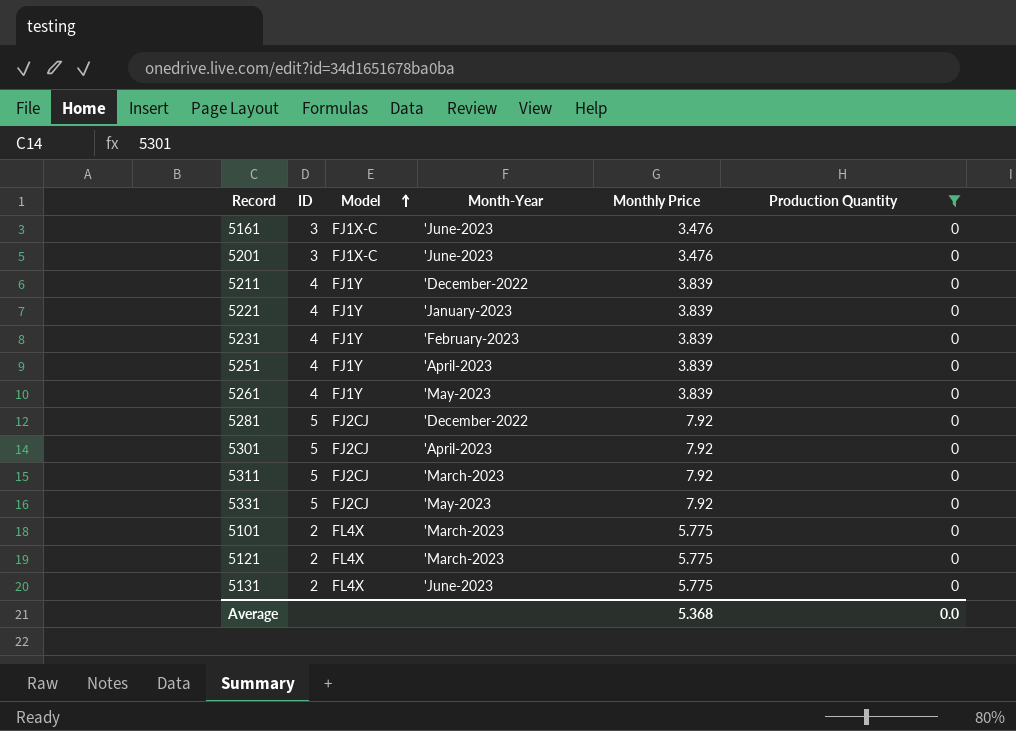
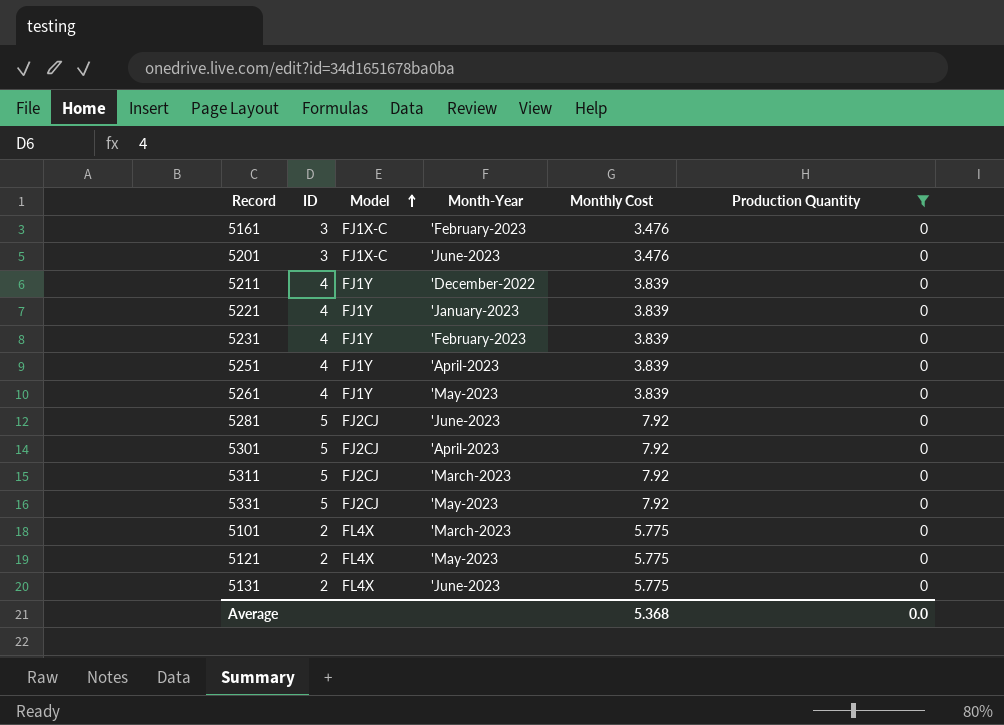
column name: Monthly Price -> Monthly Cost
5161 | Month-Year: 'June-2023 -> 'February-2023
5281 | Month-Year: 'December-2022 -> 'June-2023
5121 | Month-Year: 'March-2023 -> 'May-2023

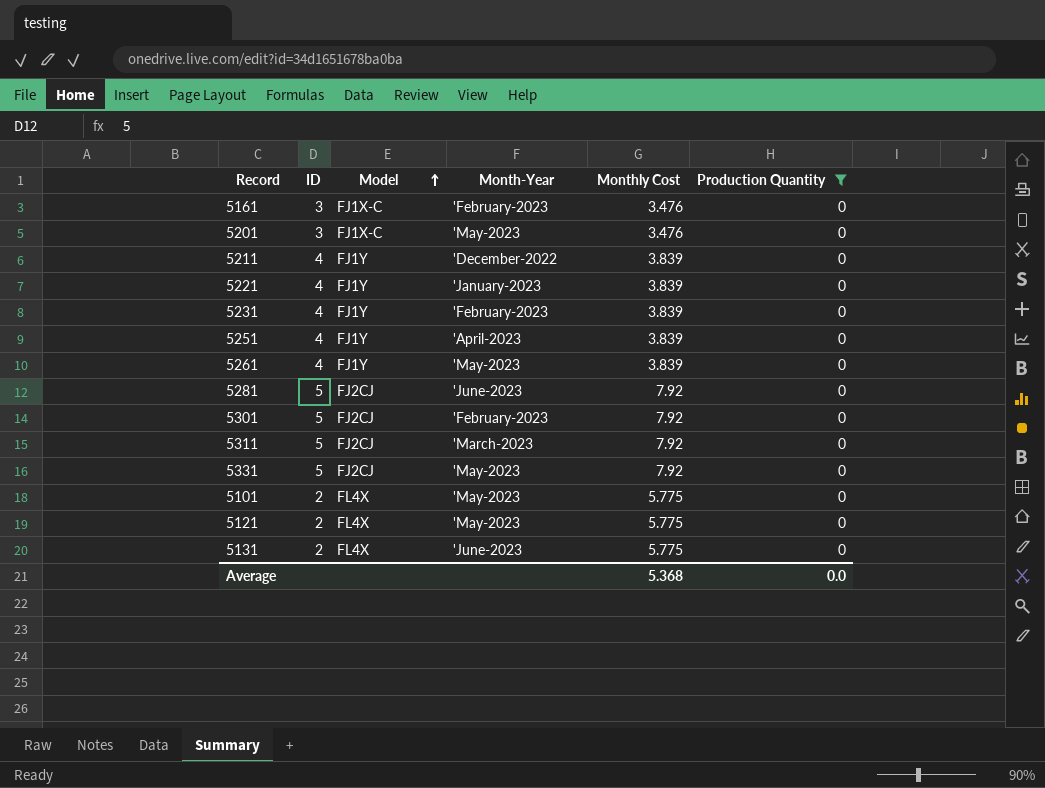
5201 | Month-Year: 'June-2023 -> 'May-2023
5301 | Month-Year: 'April-2023 -> 'February-2023
5101 | Month-Year: 'March-2023 -> 'May-2023

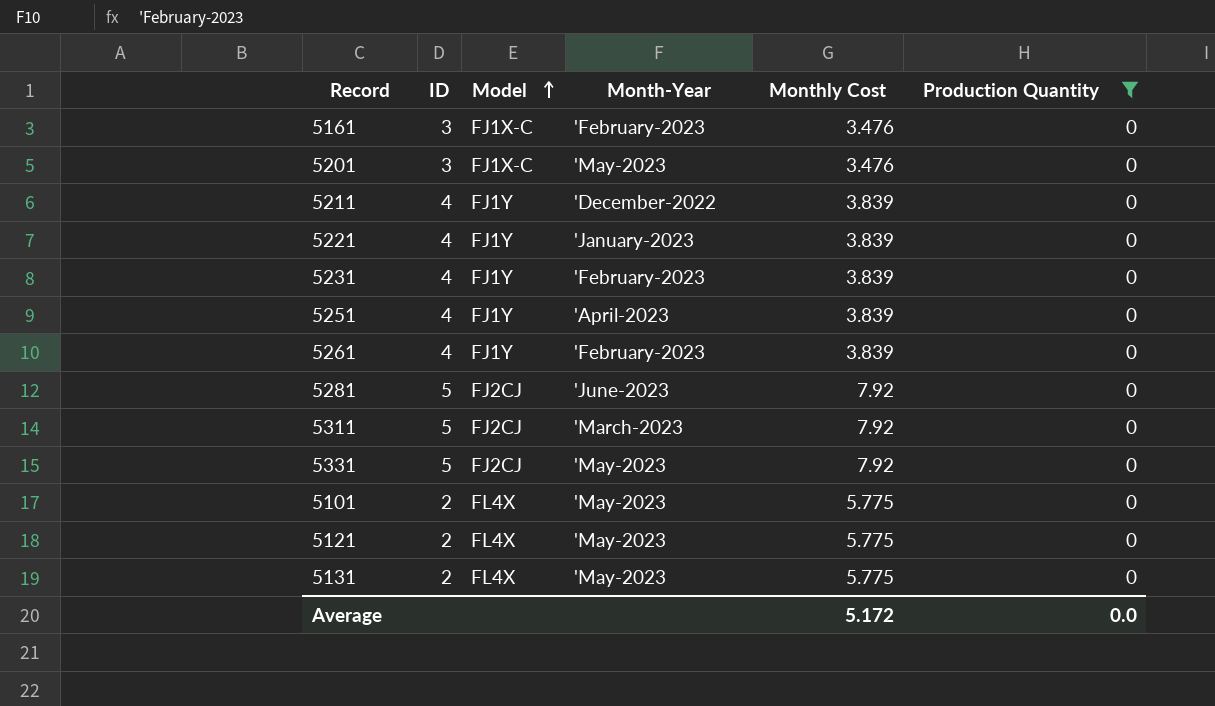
row 5301: 5 | FJ2CJ | 'February-2023 | 7.92 | 0 -> none
5261 | Month-Year: 'May-2023 -> 'February-2023
5131 | Month-Year: 'June-2023 -> 'May-2023
Average | Monthly Cost: 5.368 -> 5.172

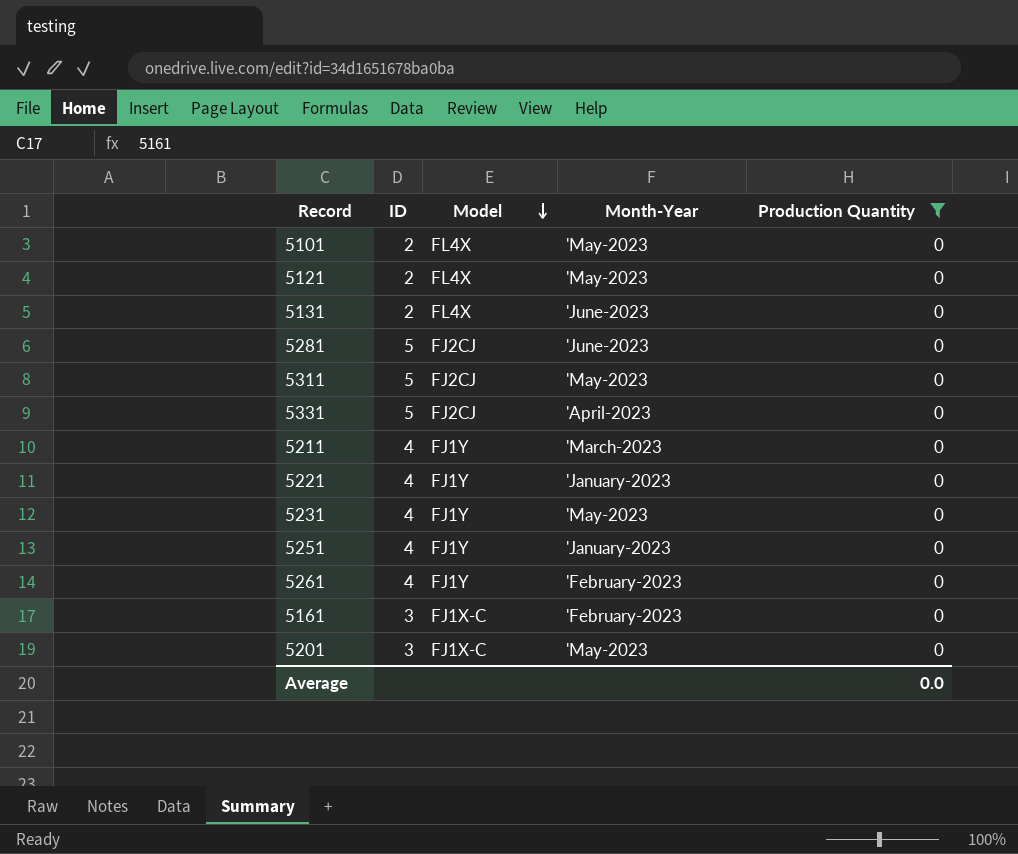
row order: Model ascending -> Model descending
column Monthly Cost | position: 5 -> none
5131 | Month-Year: 'May-2023 -> 'June-2023
5311 | Month-Year: 'March-2023 -> 'May-2023
5331 | Month-Year: 'May-2023 -> 'April-2023
5211 | Month-Year: 'December-2022 -> 'March-2023
5231 | Month-Year: 'February-2023 -> 'May-2023
5251 | Month-Year: 'April-2023 -> 'January-2023

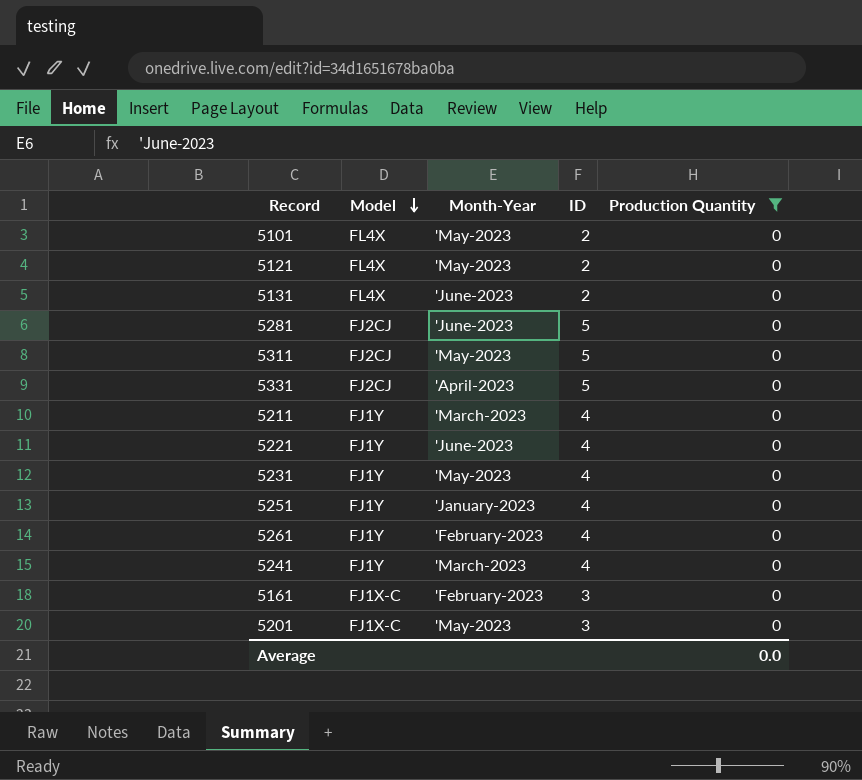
column ID | position: 2 -> 4
5221 | Month-Year: 'January-2023 -> 'June-2023
row 5241: none -> FJ1Y | 'March-2023 | 4 | 0

